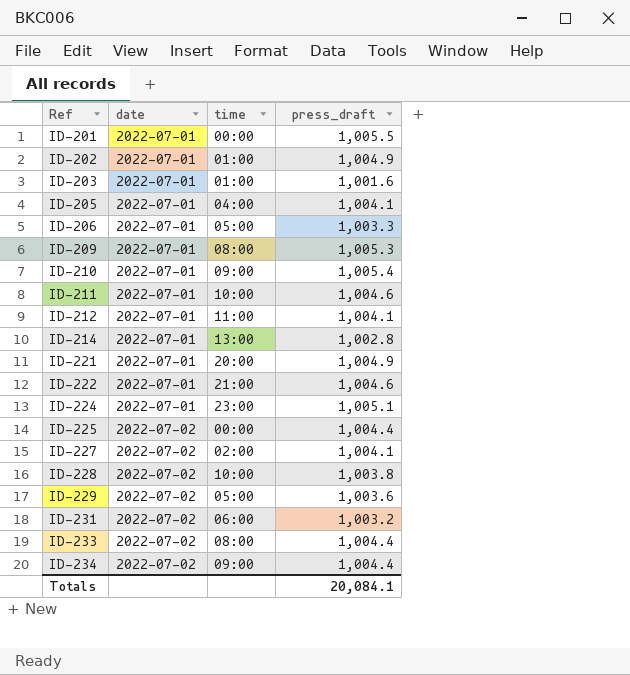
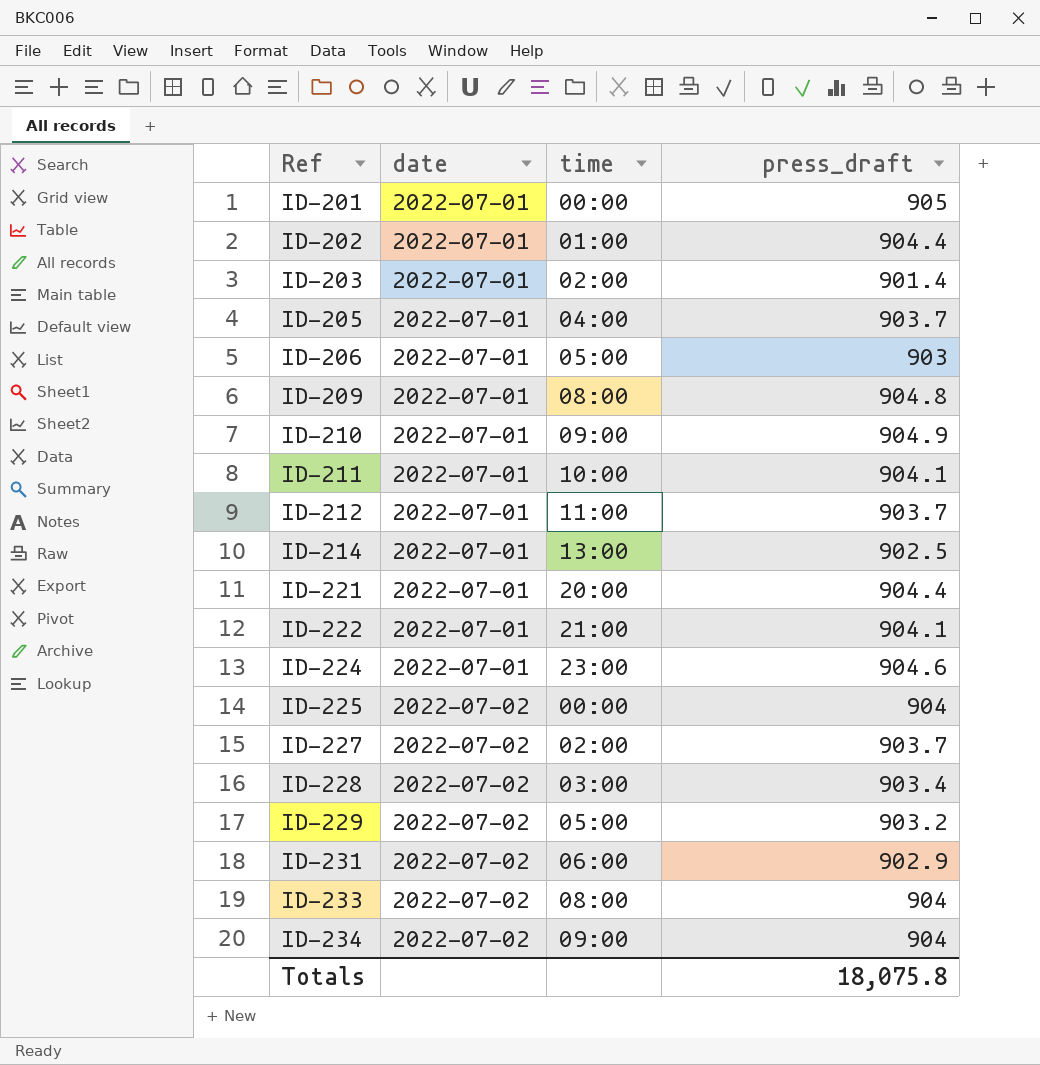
ID-201 | press_draft: 1,005.5 -> 905
ID-202 | press_draft: 1,004.9 -> 904.4
ID-203 | time: 01:00 -> 02:00
ID-203 | press_draft: 1,001.6 -> 901.4
ID-205 | press_draft: 1,004.1 -> 903.7
ID-206 | press_draft: 1,003.3 -> 903
ID-209 | press_draft: 1,005.3 -> 904.8
ID-210 | press_draft: 1,005.4 -> 904.9
ID-211 | press_draft: 1,004.6 -> 904.1
ID-212 | press_draft: 1,004.1 -> 903.7
ID-214 | press_draft: 1,002.8 -> 902.5
ID-221 | press_draft: 1,004.9 -> 904.4
ID-222 | press_draft: 1,004.6 -> 904.1
ID-224 | press_draft: 1,005.1 -> 904.6
ID-225 | press_draft: 1,004.4 -> 904
ID-227 | press_draft: 1,004.1 -> 903.7
ID-228 | time: 10:00 -> 03:00
ID-228 | press_draft: 1,003.8 -> 903.4
ID-229 | press_draft: 1,003.6 -> 903.2
ID-231 | press_draft: 1,003.2 -> 902.9
ID-233 | press_draft: 1,004.4 -> 904
ID-234 | press_draft: 1,004.4 -> 904
Totals | press_draft: 20,084.1 -> 18,075.8

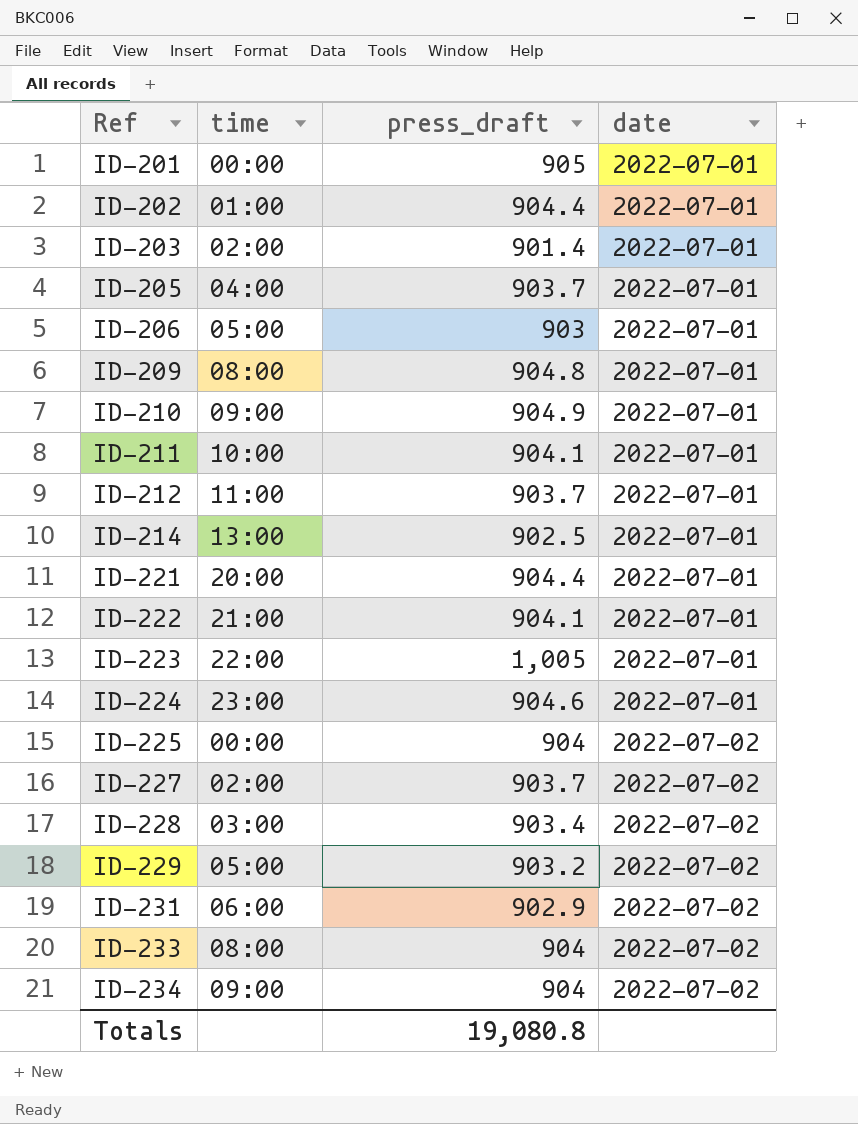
column date | position: 2 -> 4
row ID-223: none -> 22:00 | 1,005 | 2022-07-01
Totals | press_draft: 18,075.8 -> 19,080.8

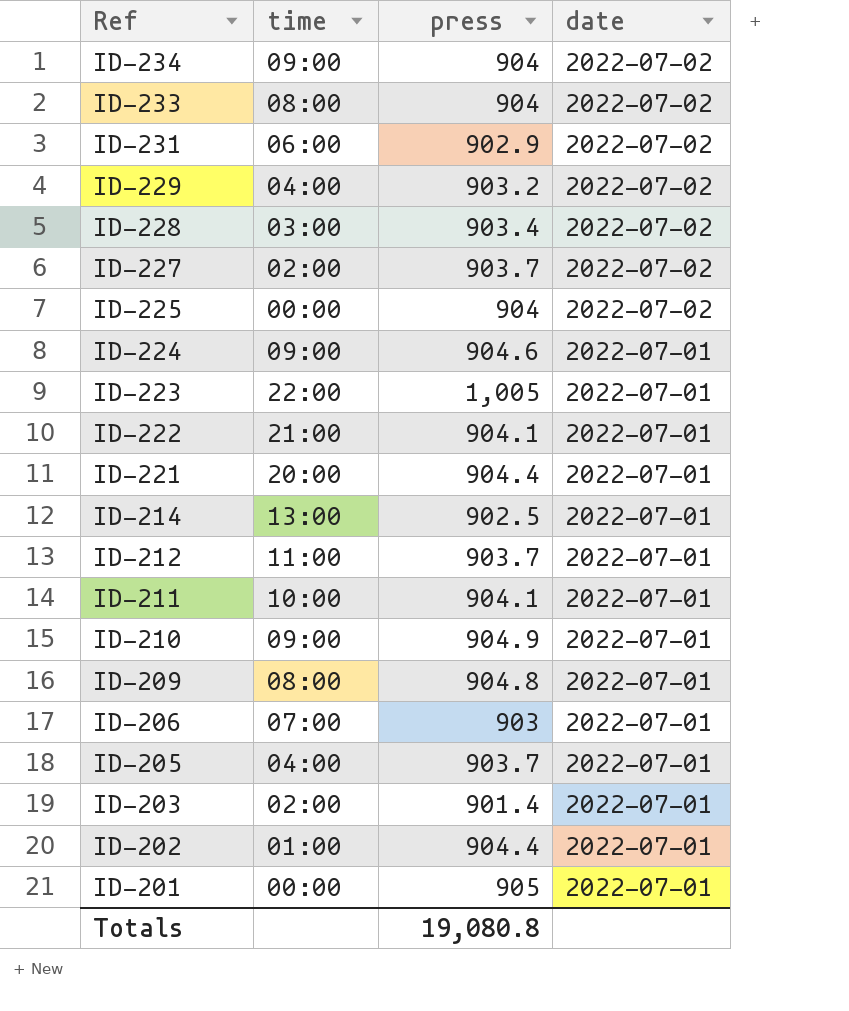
row order: Ref ascending -> Ref descending
column name: press_draft -> press
ID-229 | time: 05:00 -> 04:00
ID-224 | time: 23:00 -> 09:00
ID-206 | time: 05:00 -> 07:00

